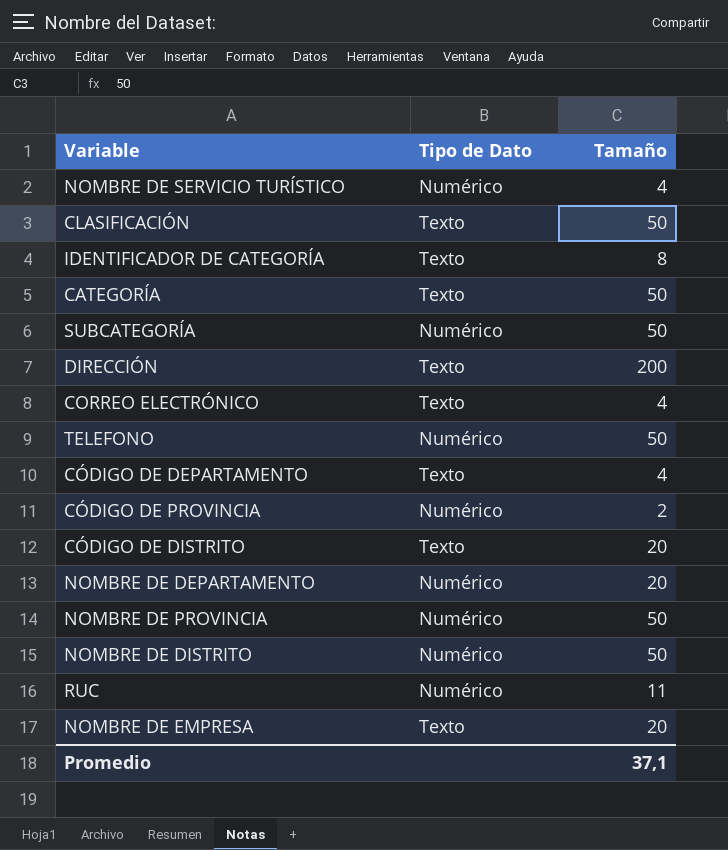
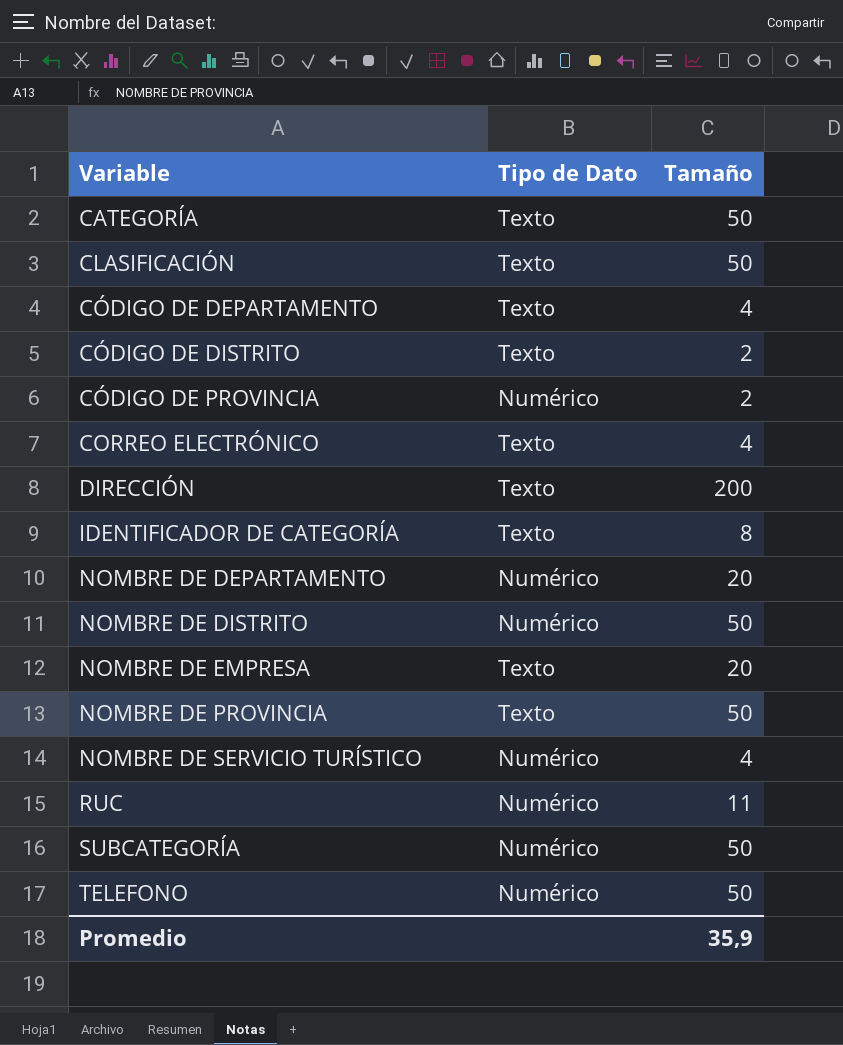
row order: none -> Variable ascending
CÓDIGO DE DISTRITO | Tamaño: 20 -> 2
NOMBRE DE PROVINCIA | Tipo de Dato: Numérico -> Texto
Promedio | Tamaño: 37,1 -> 35,9

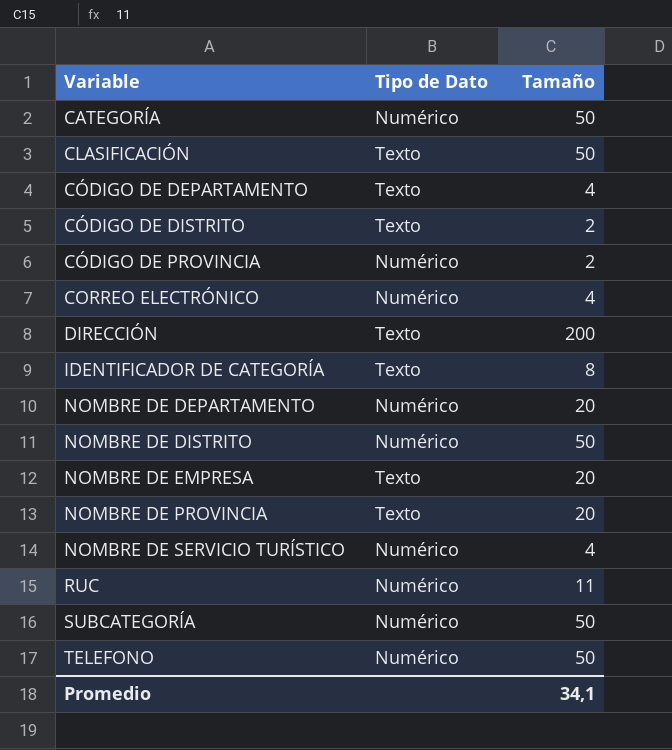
CATEGORÍA | Tipo de Dato: Texto -> Numérico
CORREO ELECTRÓNICO | Tipo de Dato: Texto -> Numérico
NOMBRE DE PROVINCIA | Tamaño: 50 -> 20
Promedio | Tamaño: 35,9 -> 34,1

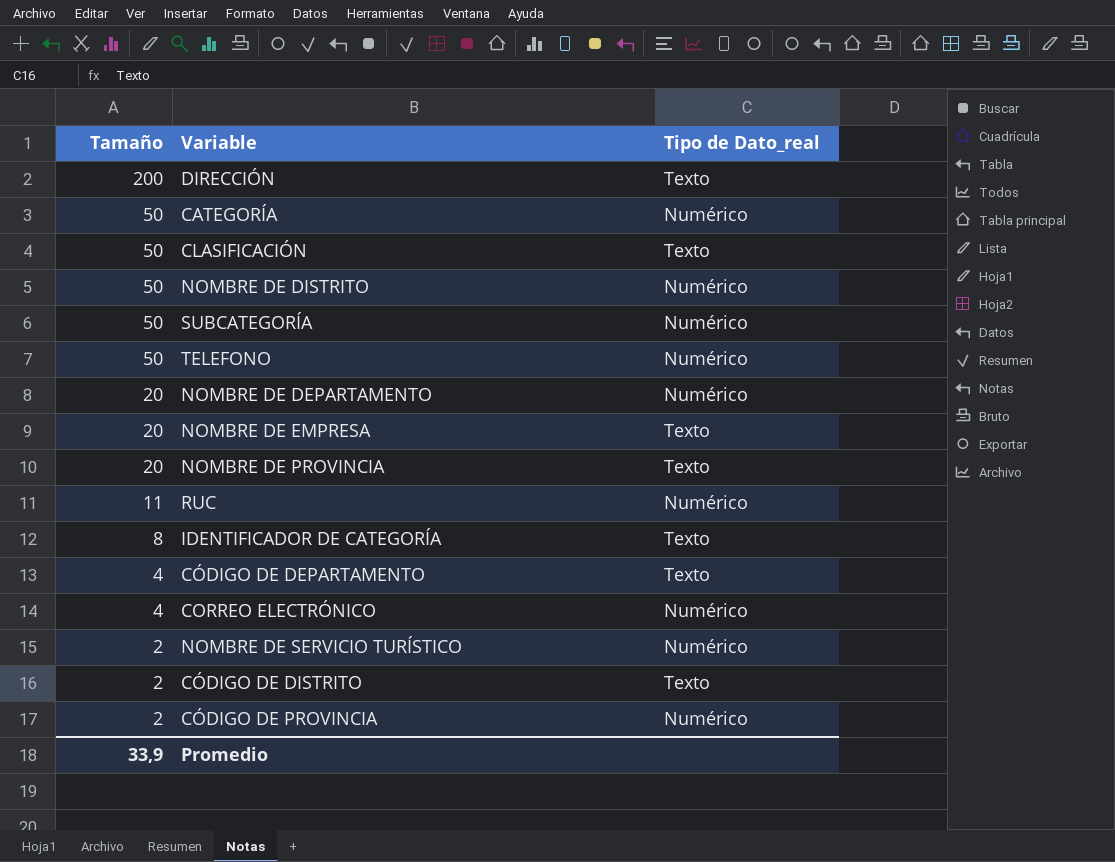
row order: Variable ascending -> Tamaño descending
column Tamaño | position: 3 -> 1
column name: Tipo de Dato -> Tipo de Dato_real
NOMBRE DE SERVICIO TURÍSTICO | Tamaño: 4 -> 2
Promedio | Tamaño: 34,1 -> 33,9

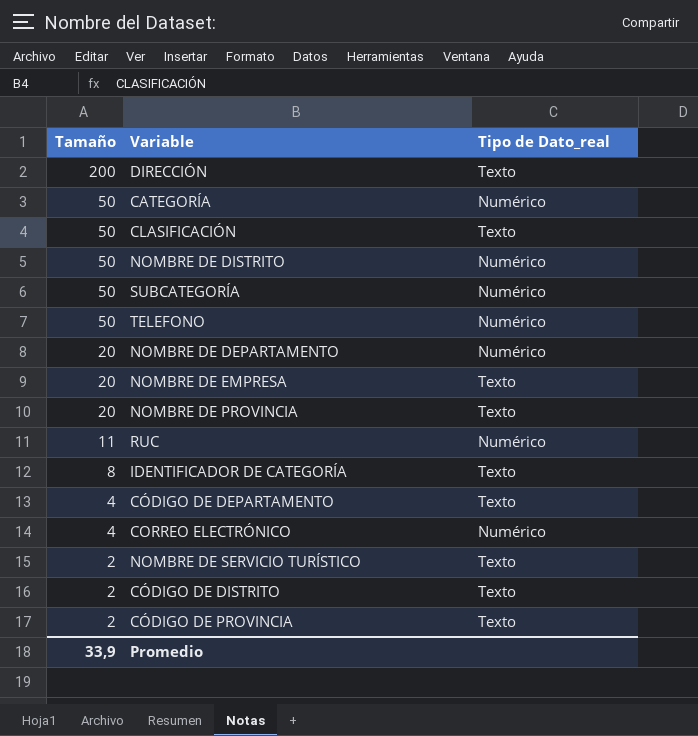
NOMBRE DE SERVICIO TURÍSTICO | Tipo de Dato_real: Numérico -> Texto
CÓDIGO DE PROVINCIA | Tipo de Dato_real: Numérico -> Texto

